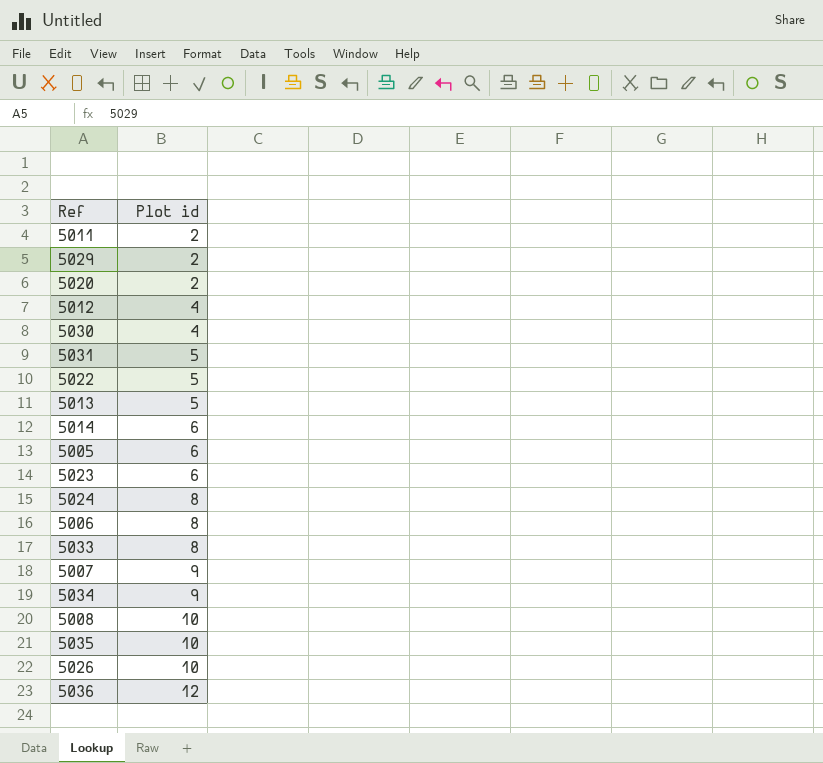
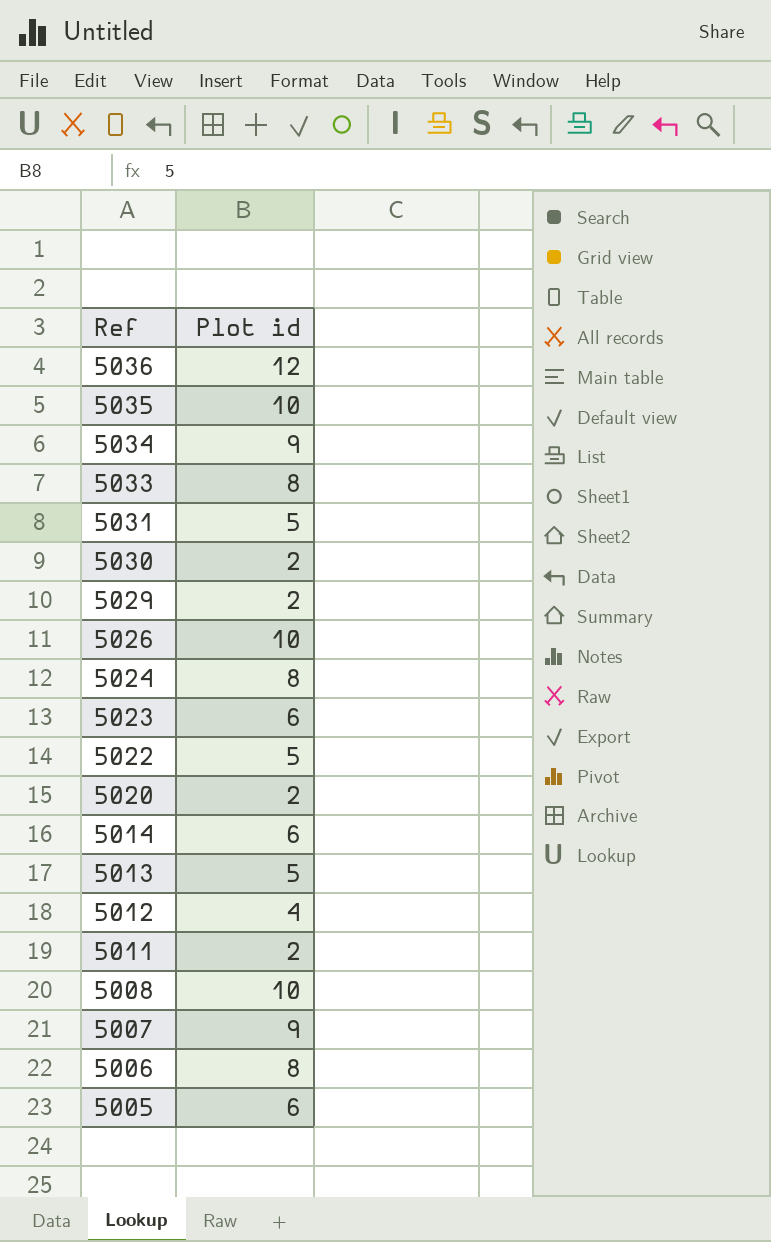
row order: Plot id ascending -> Ref descending
5030 | Plot id: 4 -> 2

